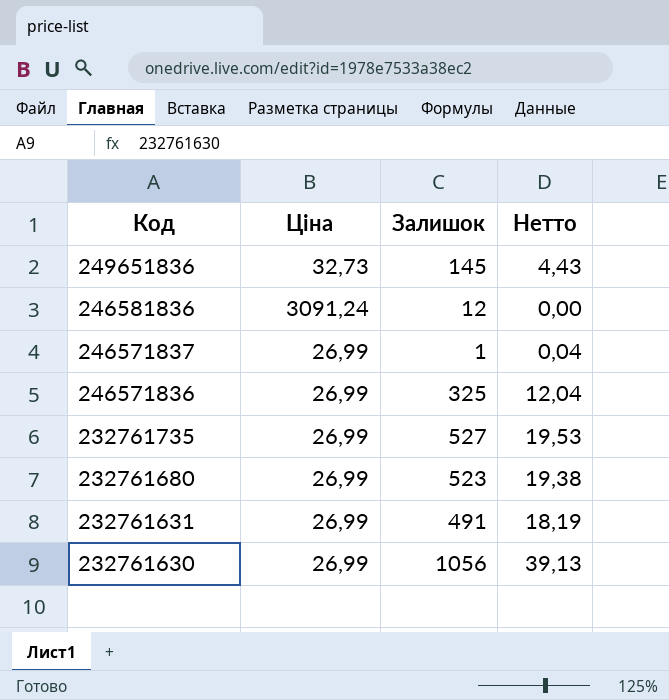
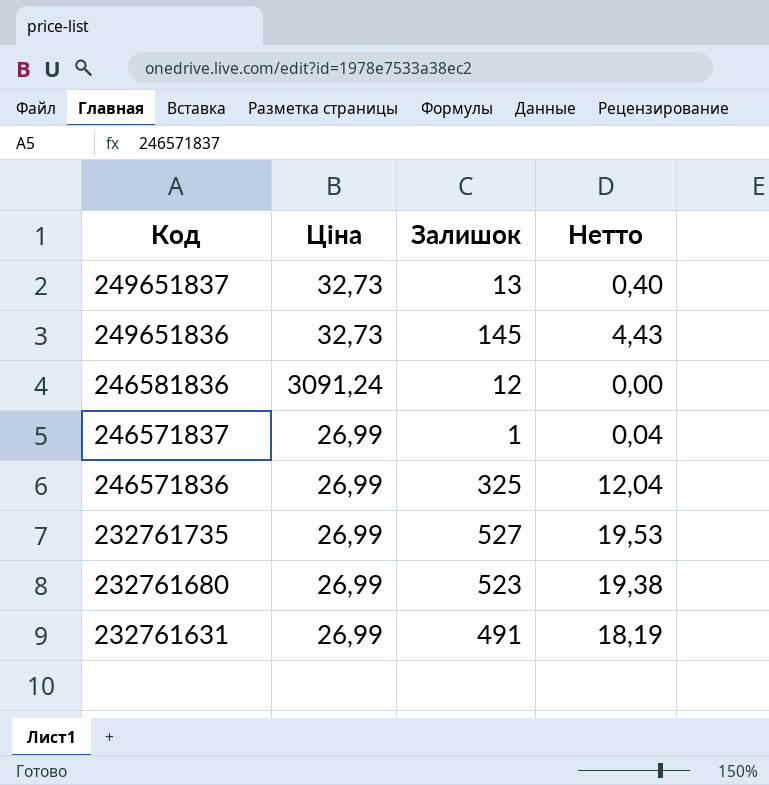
row 232761630: 26,99 | 1056 | 39,13 -> none
row 249651837: none -> 32,73 | 13 | 0,40

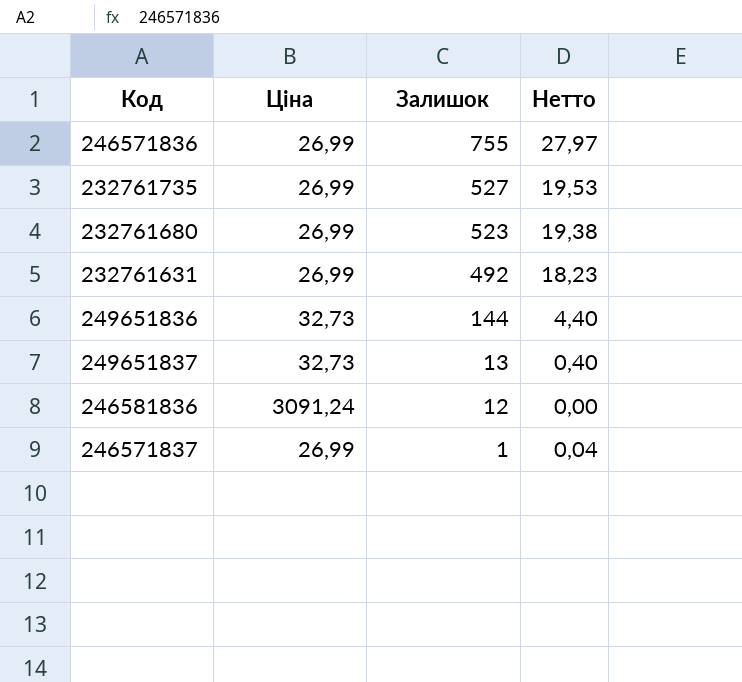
row order: Код descending -> Залишок descending
246571836 | Залишок: 325 -> 755
246571836 | Нетто: 12,04 -> 27,97
232761631 | Залишок: 491 -> 492
232761631 | Нетто: 18,19 -> 18,23
249651836 | Залишок: 145 -> 144
249651836 | Нетто: 4,43 -> 4,40

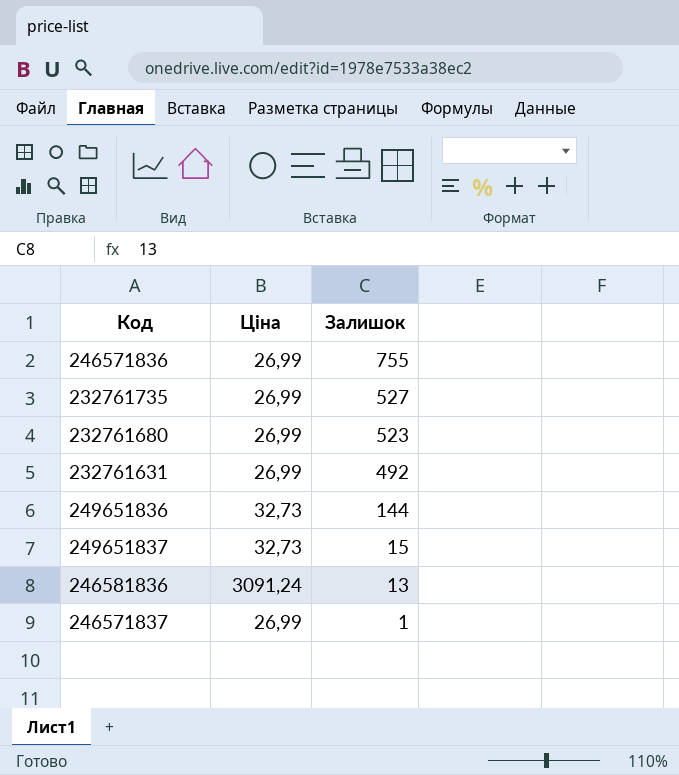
column Нетто | formula: [Залишок] / [Ціна] -> none
249651837 | Залишок: 13 -> 15
246581836 | Залишок: 12 -> 13

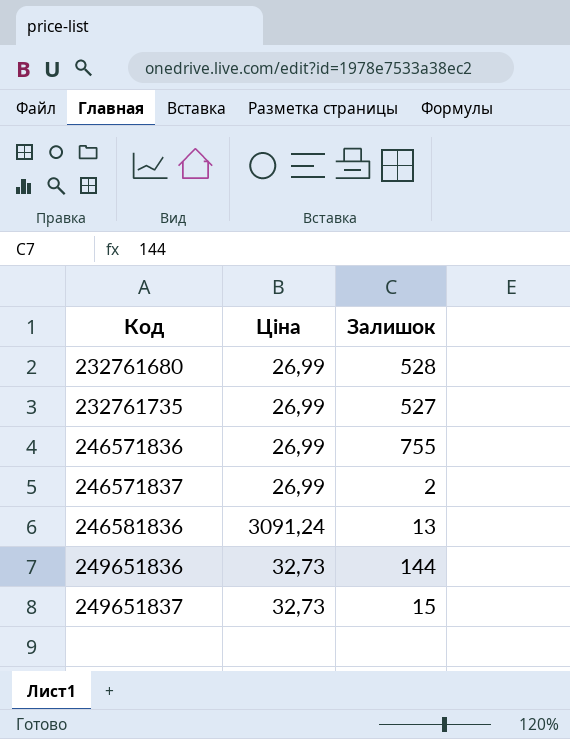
row order: Залишок descending -> Код ascending
row 232761631: 26,99 | 492 -> none
232761680 | Залишок: 523 -> 528
246571837 | Залишок: 1 -> 2

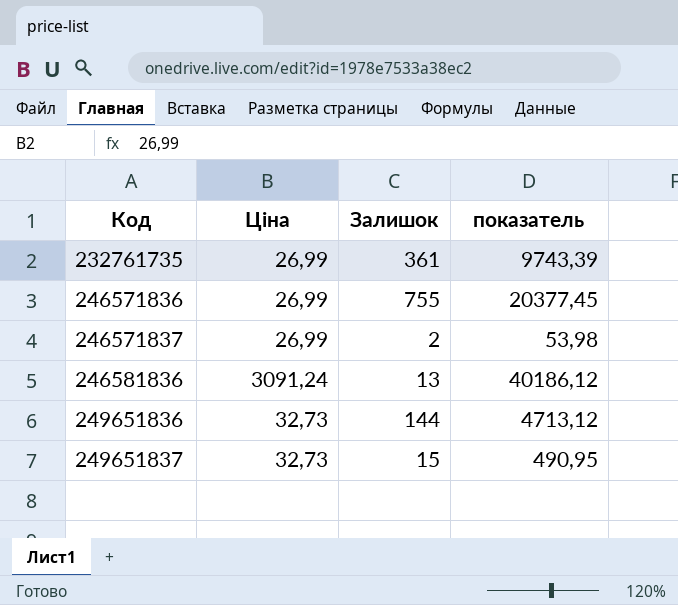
column показатель | formula: none -> [Ціна] * [Залишок]
row 232761680: 26,99 | 528 -> none
232761735 | Залишок: 527 -> 361

